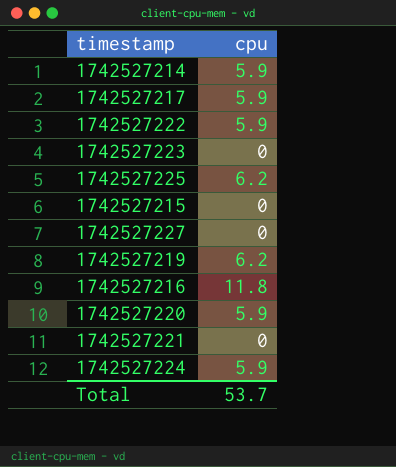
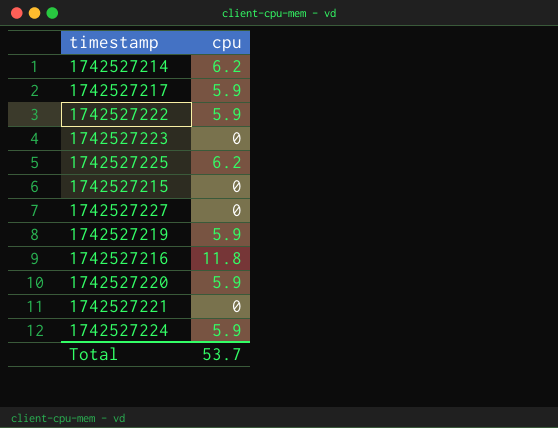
1742527214 | cpu: 5.9 -> 6.2
1742527219 | cpu: 6.2 -> 5.9

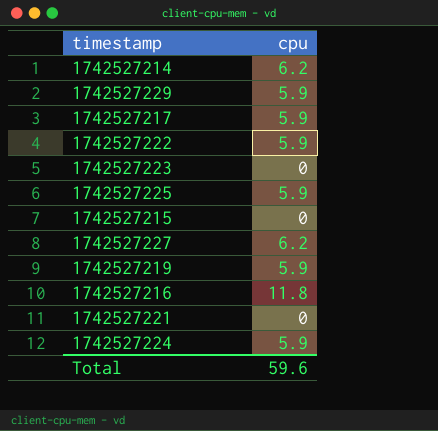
row 1742527220: 5.9 -> none
row 1742527229: none -> 5.9
1742527225 | cpu: 6.2 -> 5.9
1742527227 | cpu: 0 -> 6.2
Total | cpu: 53.7 -> 59.6

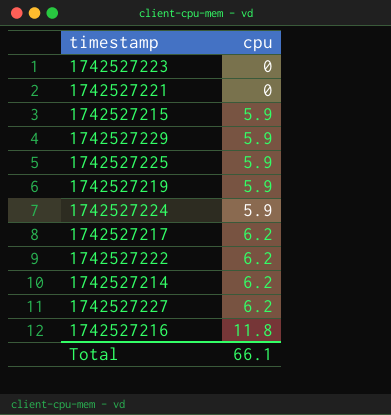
row order: none -> cpu ascending
1742527215 | cpu: 0 -> 5.9
1742527217 | cpu: 5.9 -> 6.2
1742527222 | cpu: 5.9 -> 6.2
Total | cpu: 59.6 -> 66.1

